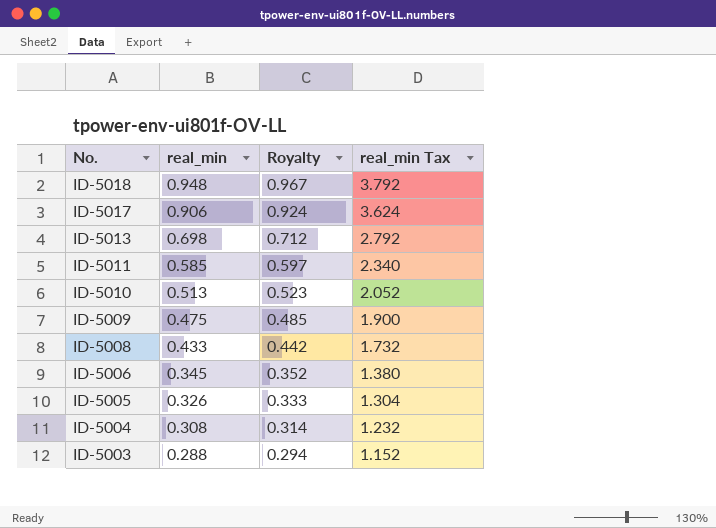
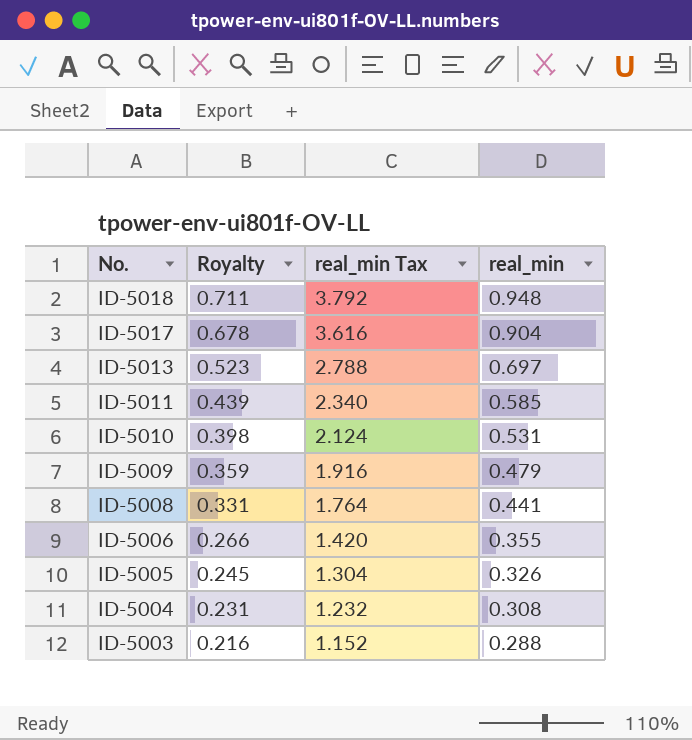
column Royalty | formula: [real_min] * 1.02 -> [real_min] * 0.75
column real_min | position: 2 -> 4
ID-5017 | real_min Tax: 3.624 -> 3.616
ID-5017 | real_min: 0.906 -> 0.904
ID-5013 | real_min Tax: 2.792 -> 2.788
ID-5013 | real_min: 0.698 -> 0.697
ID-5010 | real_min Tax: 2.052 -> 2.124
ID-5010 | real_min: 0.513 -> 0.531
ID-5009 | real_min Tax: 1.900 -> 1.916
ID-5009 | real_min: 0.475 -> 0.479
ID-5008 | real_min Tax: 1.732 -> 1.764
ID-5008 | real_min: 0.433 -> 0.441
ID-5006 | real_min Tax: 1.380 -> 1.420
ID-5006 | real_min: 0.345 -> 0.355

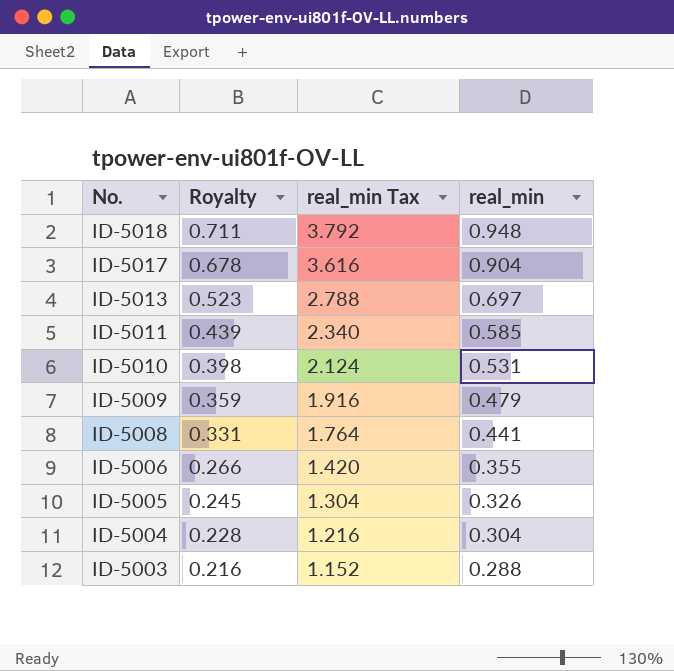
ID-5004 | Royalty: 0.231 -> 0.228
ID-5004 | real_min Tax: 1.232 -> 1.216
ID-5004 | real_min: 0.308 -> 0.304

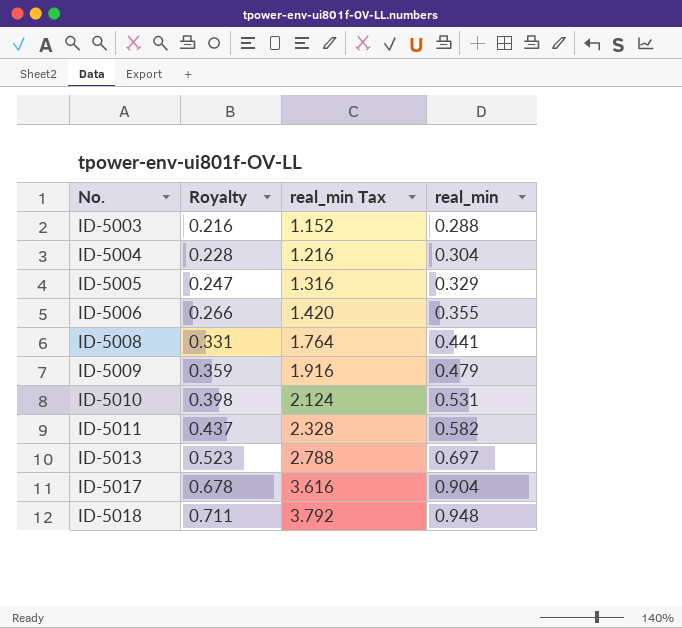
row order: No. descending -> No. ascending
ID-5005 | Royalty: 0.245 -> 0.247
ID-5005 | real_min Tax: 1.304 -> 1.316
ID-5005 | real_min: 0.326 -> 0.329
ID-5011 | Royalty: 0.439 -> 0.437
ID-5011 | real_min Tax: 2.340 -> 2.328
ID-5011 | real_min: 0.585 -> 0.582

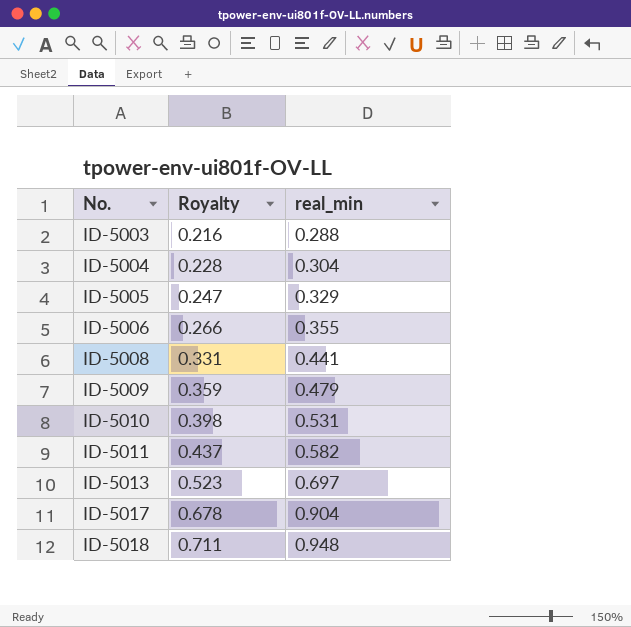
column real_min Tax | formula: [real_min] * 4 -> none

